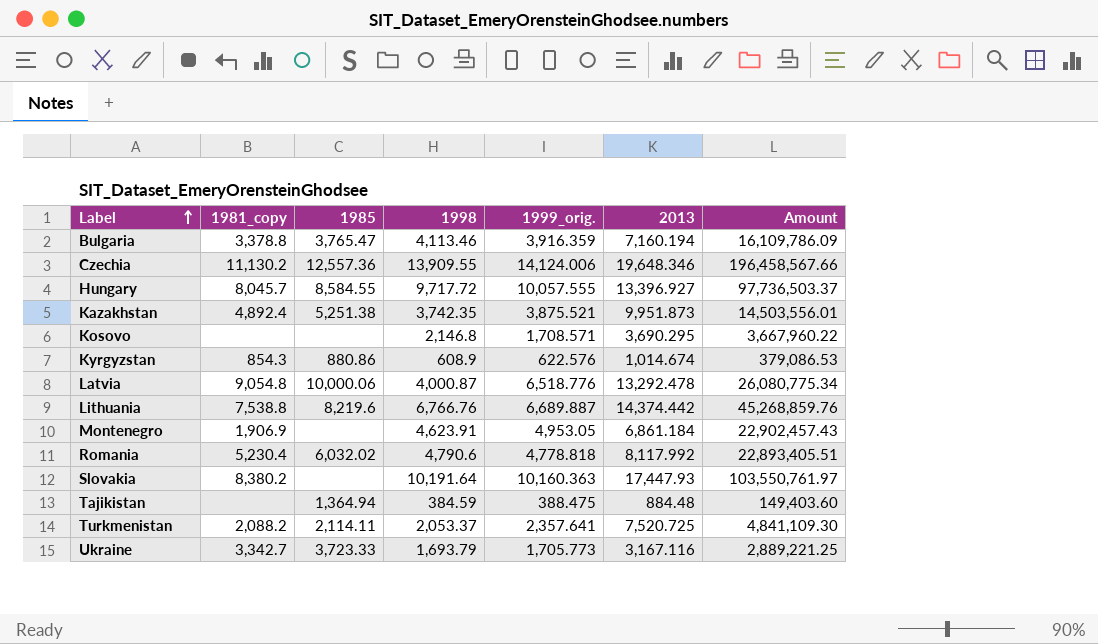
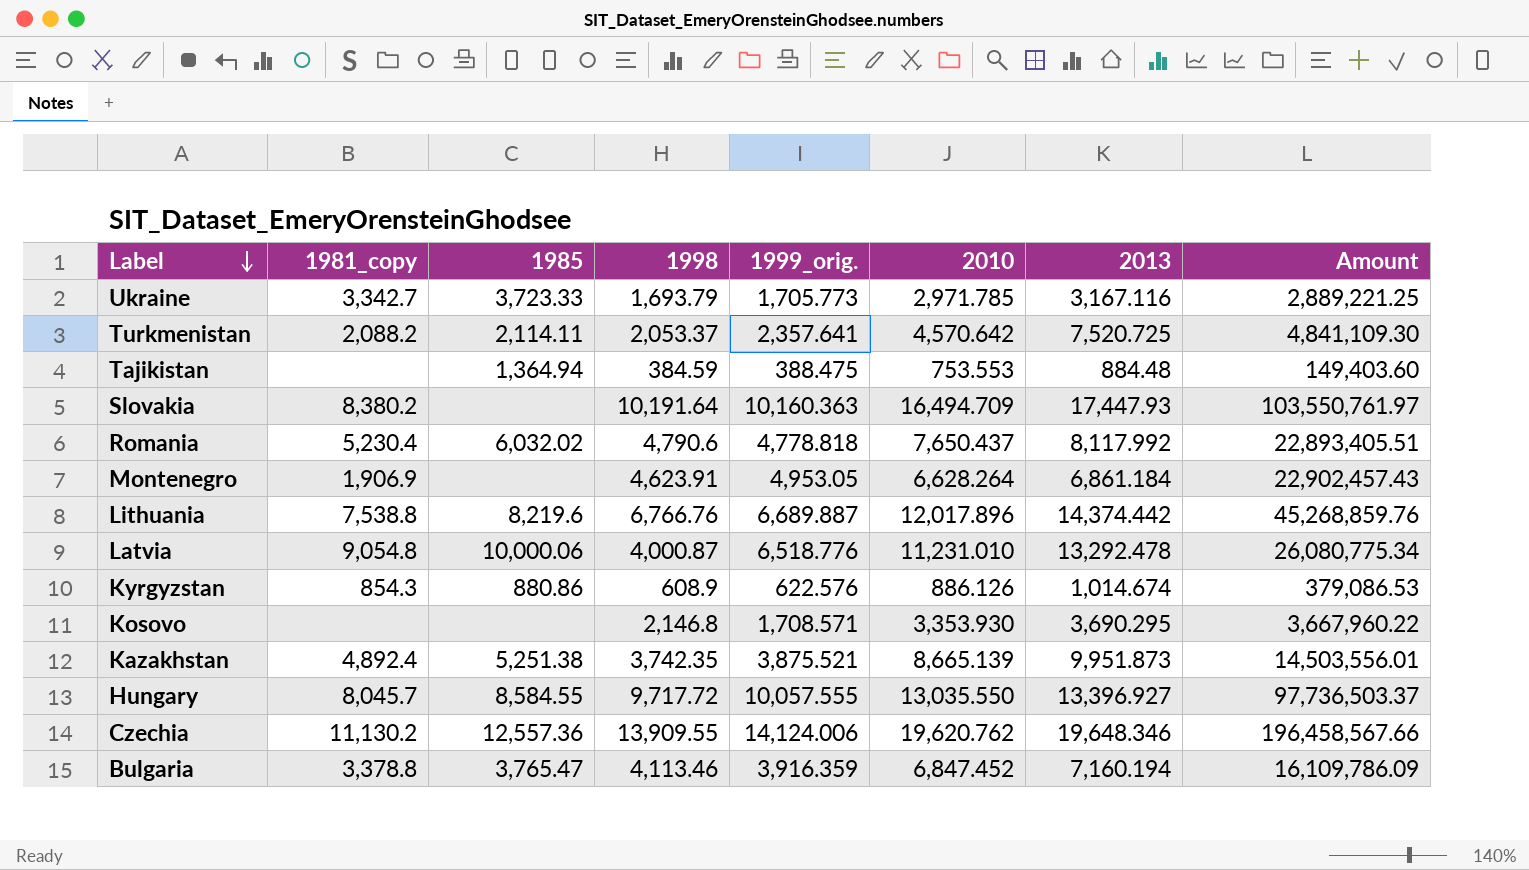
row order: Label ascending -> Label descending
column 2010 | position: none -> 6

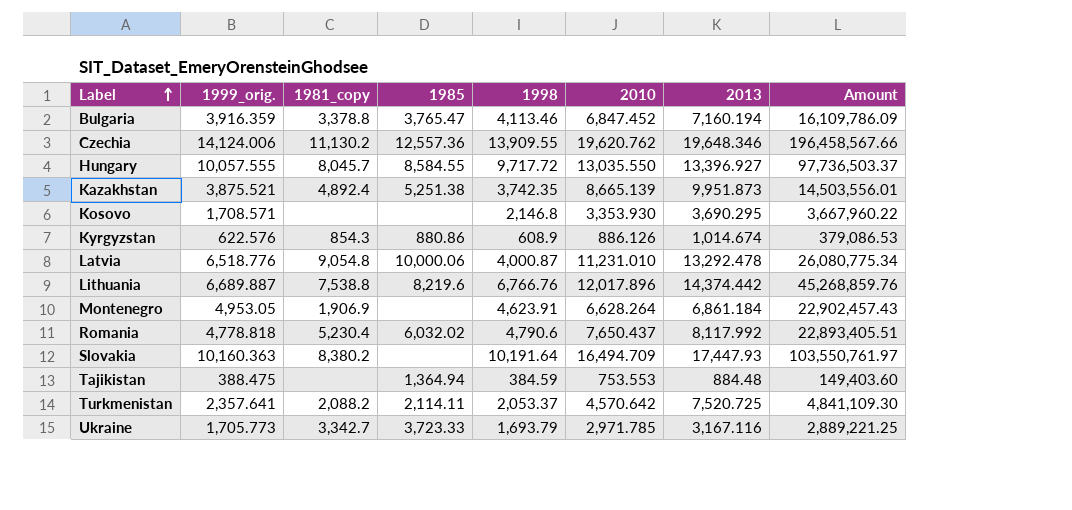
row order: Label descending -> Label ascending
column 1999_orig. | position: 5 -> 2

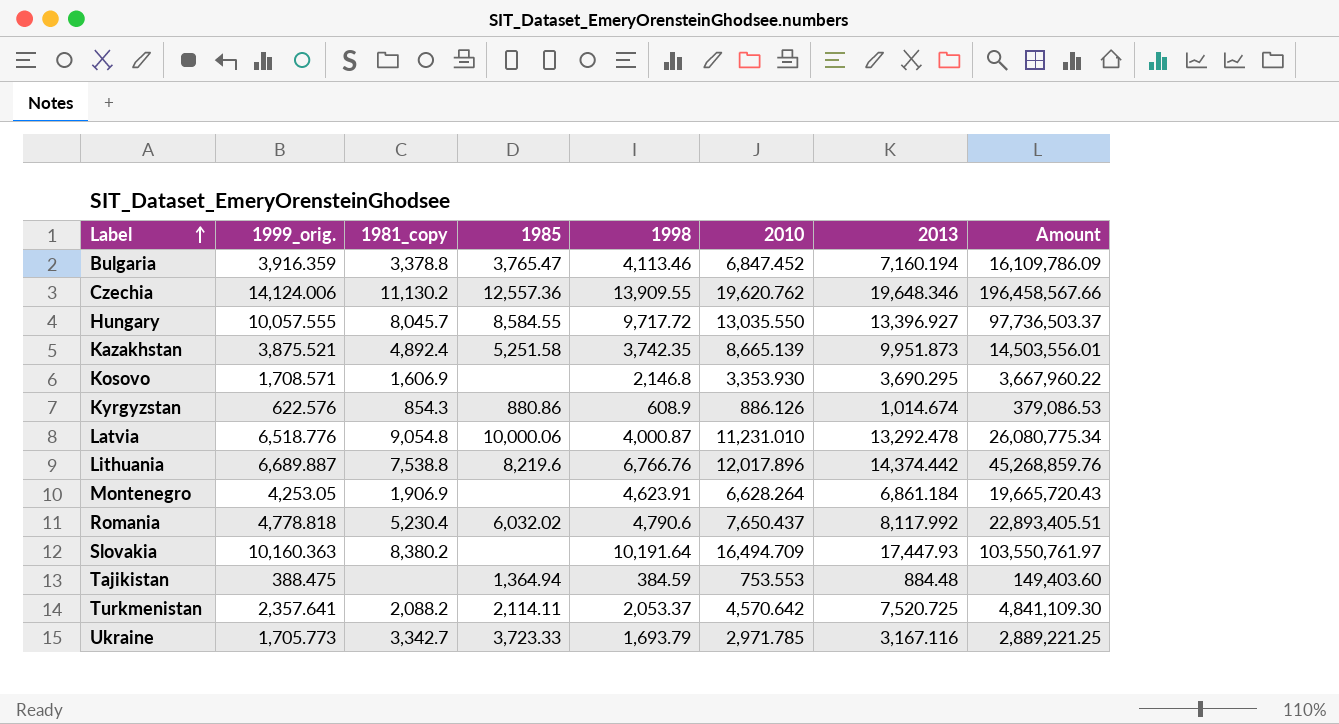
Kazakhstan | 1985: 5,251.38 -> 5,251.58
Kosovo | 1981_copy: none -> 1,606.9
Montenegro | 1999_orig.: 4,953.05 -> 4,253.05
Montenegro | Amount: 22,902,457.43 -> 19,665,720.43

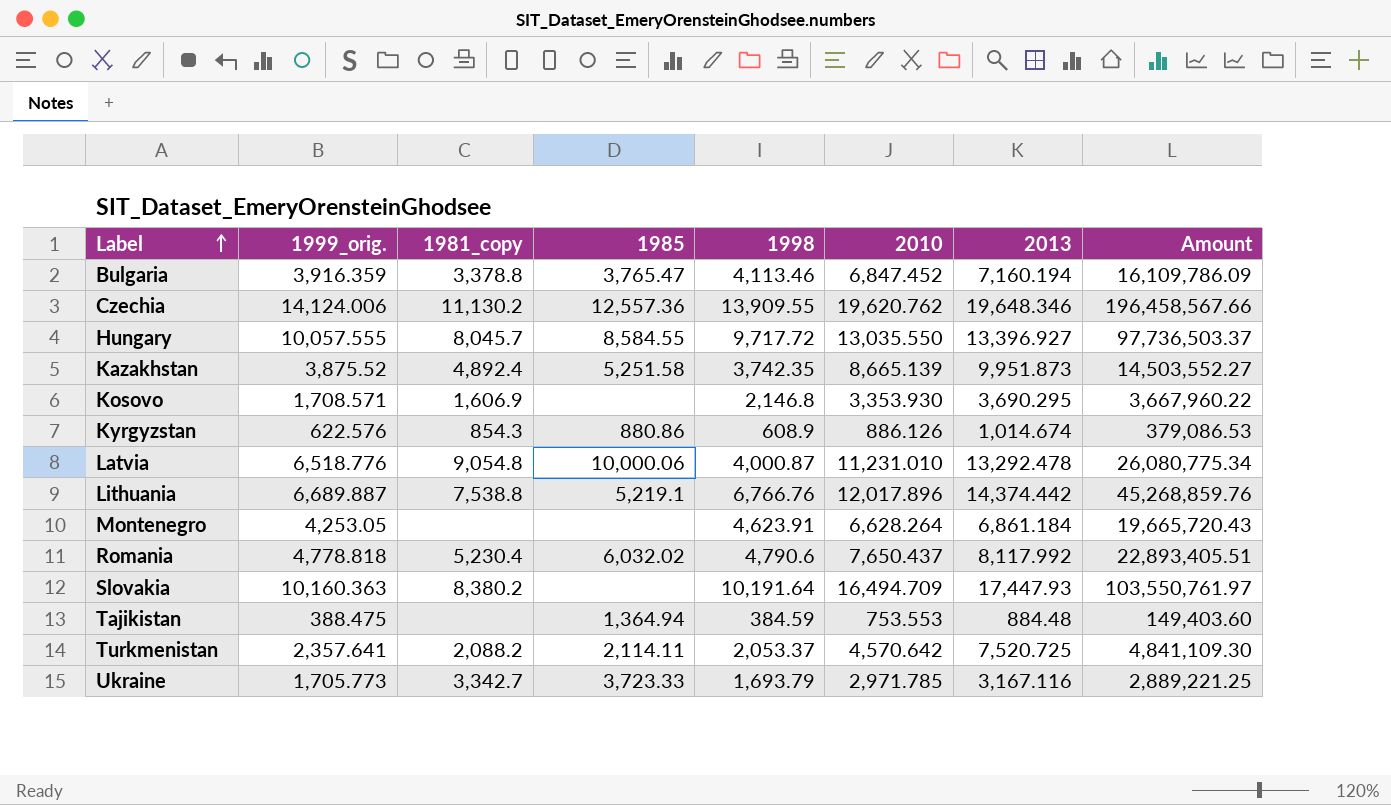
Kazakhstan | 1999_orig.: 3,875.521 -> 3,875.52
Kazakhstan | Amount: 14,503,556.01 -> 14,503,552.27
Lithuania | 1985: 8,219.6 -> 5,219.1
Montenegro | 1981_copy: 1,906.9 -> none

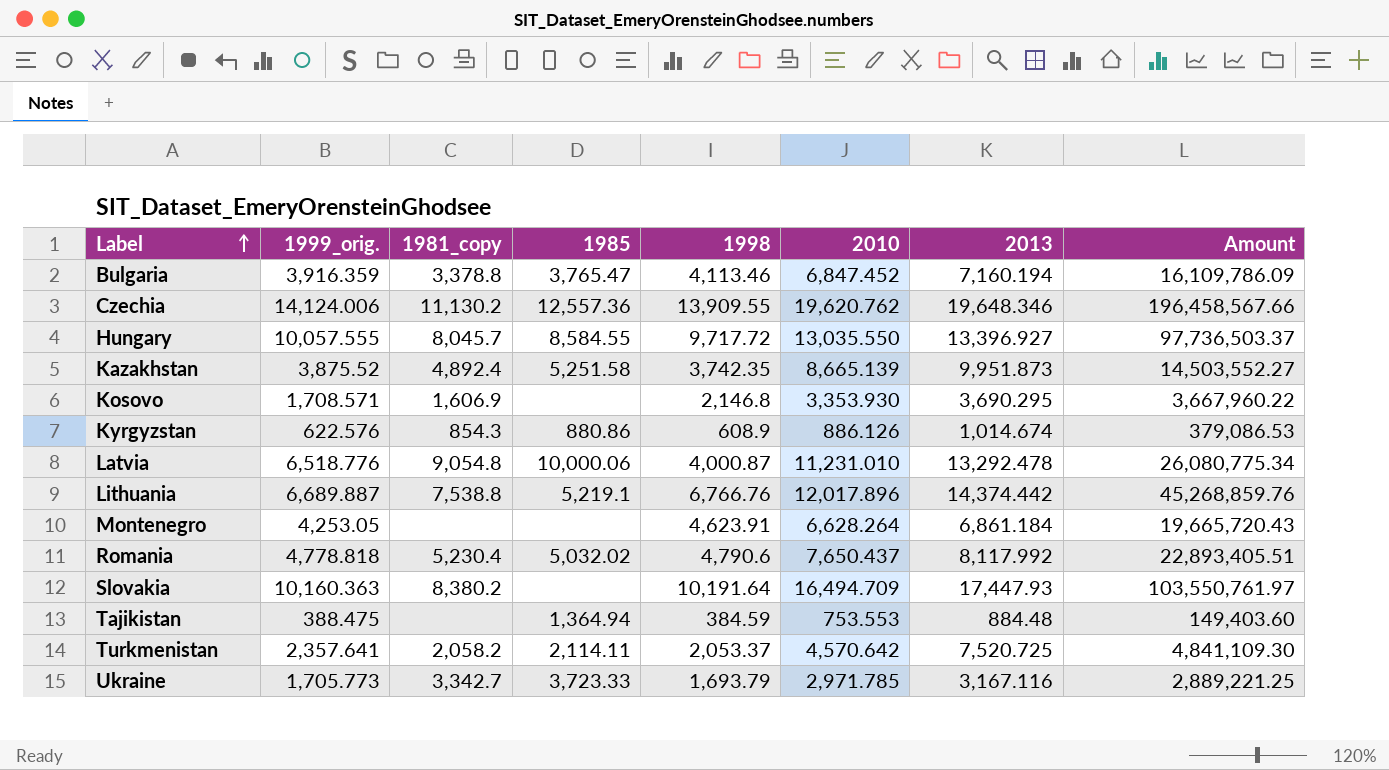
Romania | 1985: 6,032.02 -> 5,032.02
Turkmenistan | 1981_copy: 2,088.2 -> 2,058.2

